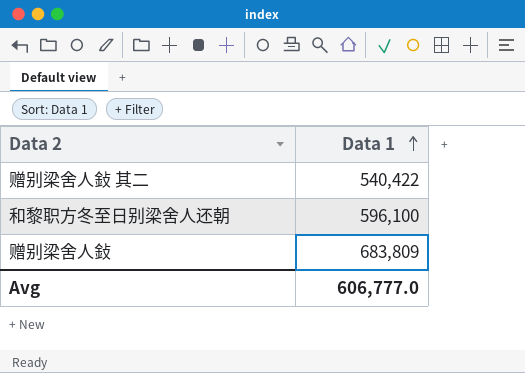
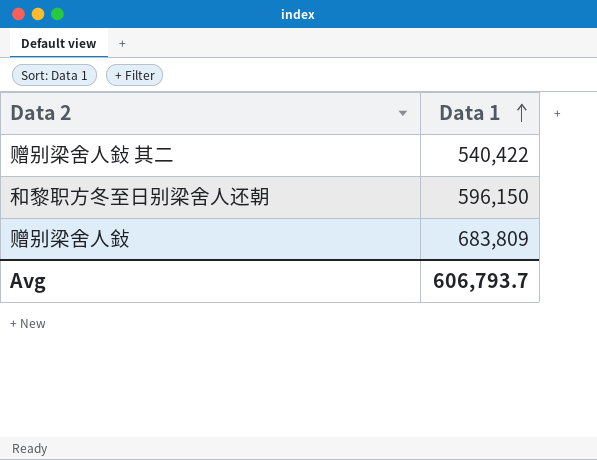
和黎职方冬至日别梁舍人还朝 | Data 1: 596,100 -> 596,150
Avg | Data 1: 606,777.0 -> 606,793.7

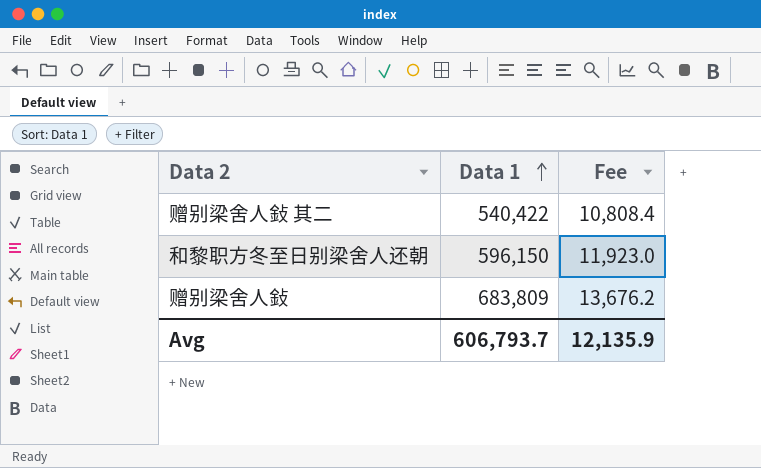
column Fee | formula: none -> [Data 1] * 0.02

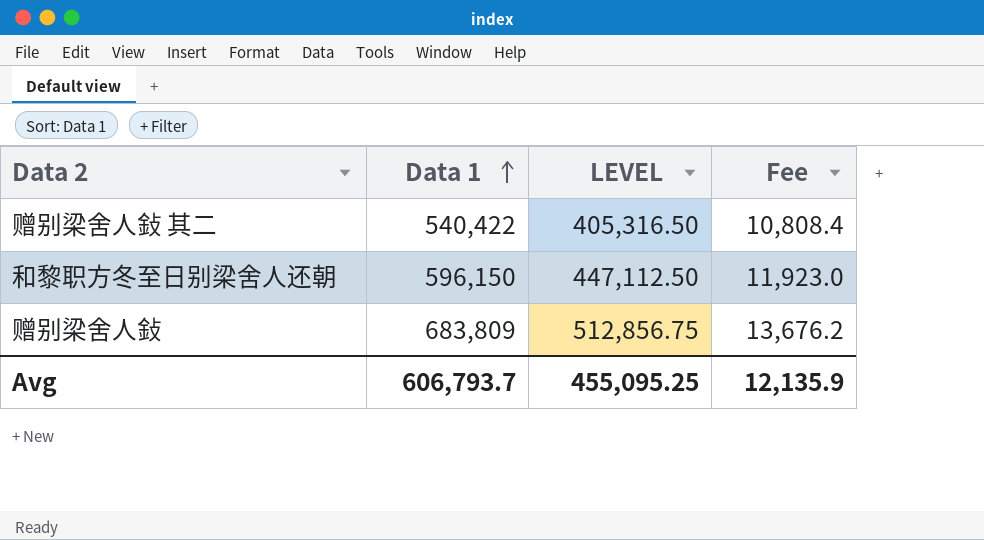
column LEVEL | formula: none -> [Data 1] * 0.75

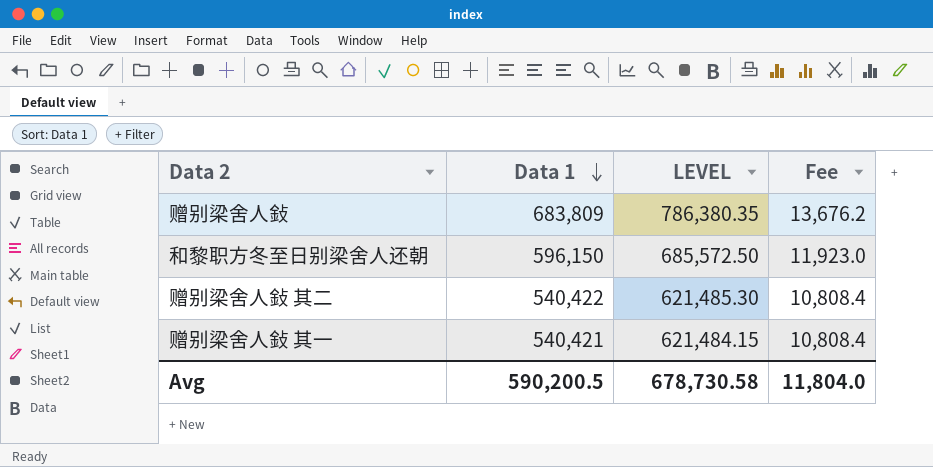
row order: Data 1 ascending -> Data 1 descending
column LEVEL | formula: [Data 1] * 0.75 -> [Data 1] * 1.15
row 赠别梁舍人鈙 其一: none -> 540,421 | 621,484.15 | 10,808.4
Avg | Data 1: 606,793.7 -> 590,200.5
Avg | LEVEL: 455,095.25 -> 678,730.58
Avg | Fee: 12,135.9 -> 11,804.0

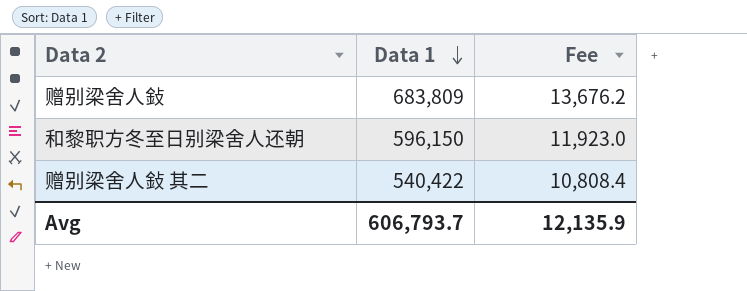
column LEVEL | formula: [Data 1] * 1.15 -> none
row 赠别梁舍人鈙 其一: 540,421 | 621,484.15 | 10,808.4 -> none
Avg | Data 1: 590,200.5 -> 606,793.7
Avg | Fee: 11,804.0 -> 12,135.9

